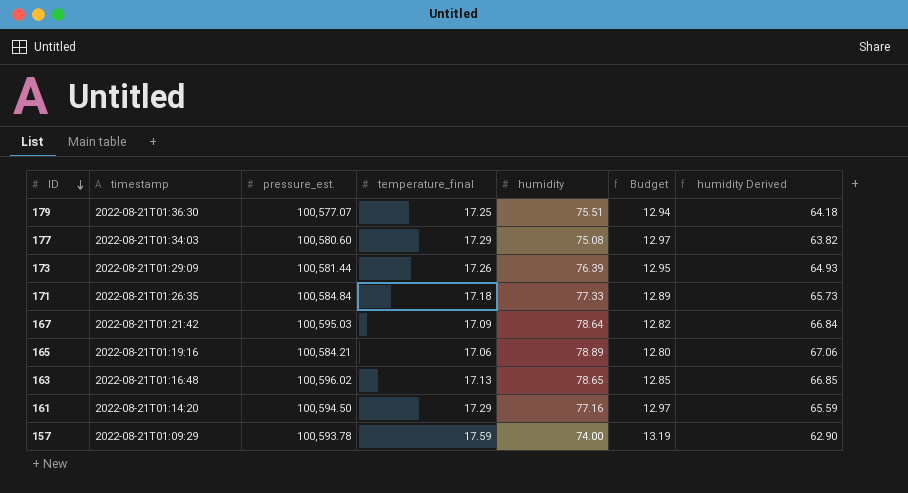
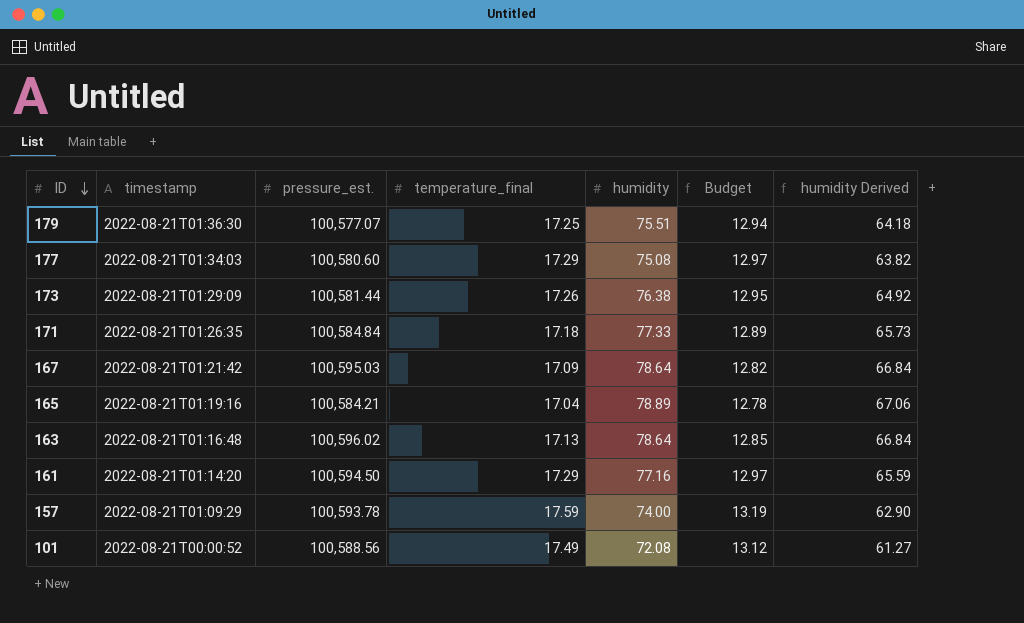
173 | humidity: 76.39 -> 76.38
173 | humidity Derived: 64.93 -> 64.92
165 | temperature_final: 17.06 -> 17.04
165 | Budget: 12.80 -> 12.78
163 | humidity: 78.65 -> 78.64
163 | humidity Derived: 66.85 -> 66.84
row 101: none -> 2022-08-21T00:00:52 | 100,588.56 | 17.49 | 72.08 | 13.12 | 61.27

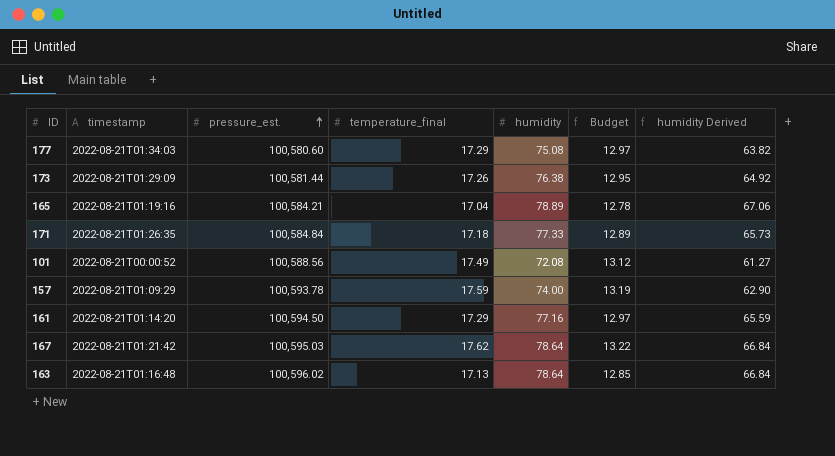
row order: ID descending -> pressure_est. ascending
row 179: 2022-08-21T01:36:30 | 100,577.07 | 17.25 | 75.51 | 12.94 | 64.18 -> none
167 | temperature_final: 17.09 -> 17.62
167 | Budget: 12.82 -> 13.22

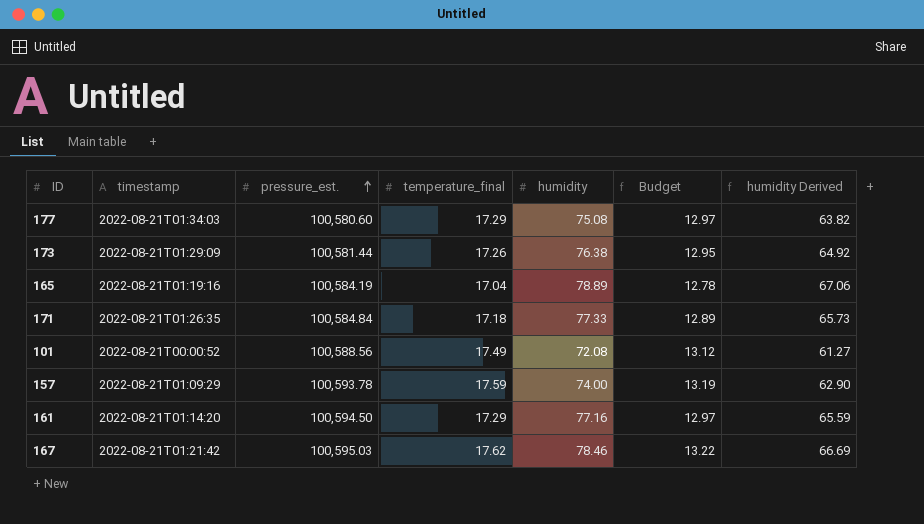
row 163: 2022-08-21T01:16:48 | 100,596.02 | 17.13 | 78.64 | 12.85 | 66.84 -> none
165 | pressure_est.: 100,584.21 -> 100,584.19
167 | humidity: 78.64 -> 78.46
167 | humidity Derived: 66.84 -> 66.69

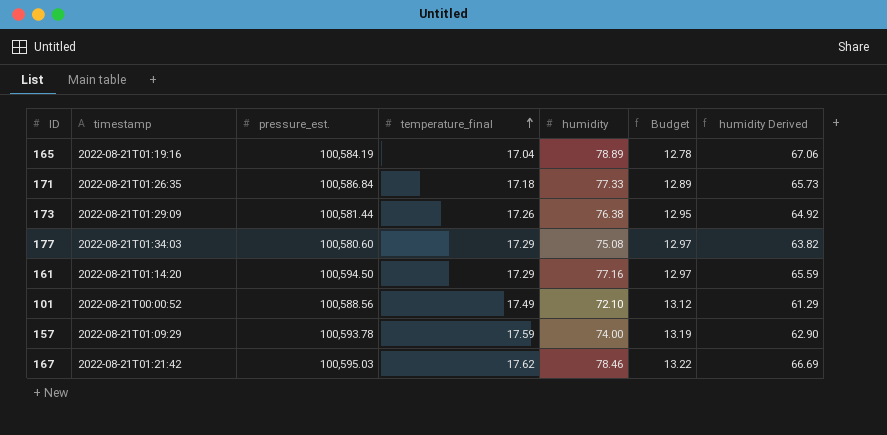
row order: pressure_est. ascending -> temperature_final ascending
171 | pressure_est.: 100,584.84 -> 100,586.84
101 | humidity: 72.08 -> 72.10
101 | humidity Derived: 61.27 -> 61.29

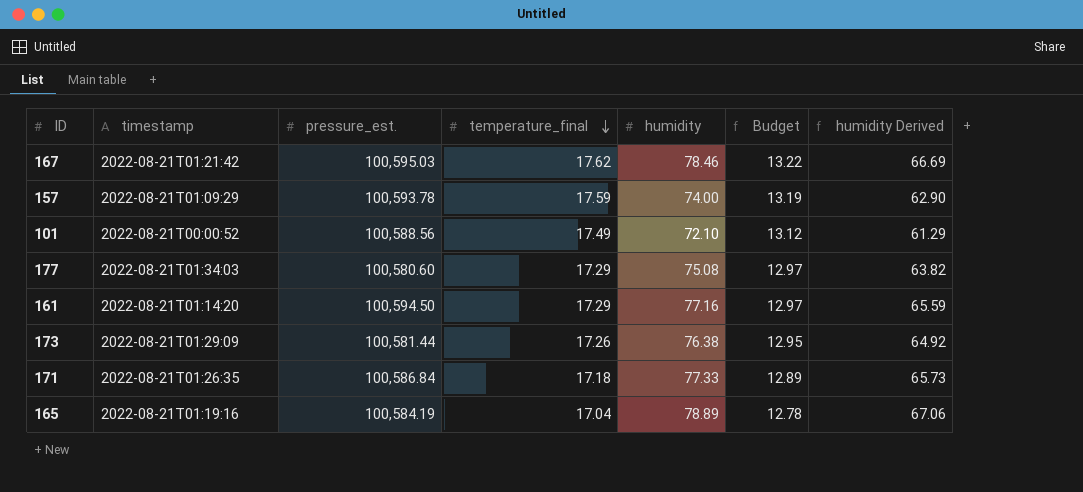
row order: temperature_final ascending -> temperature_final descending

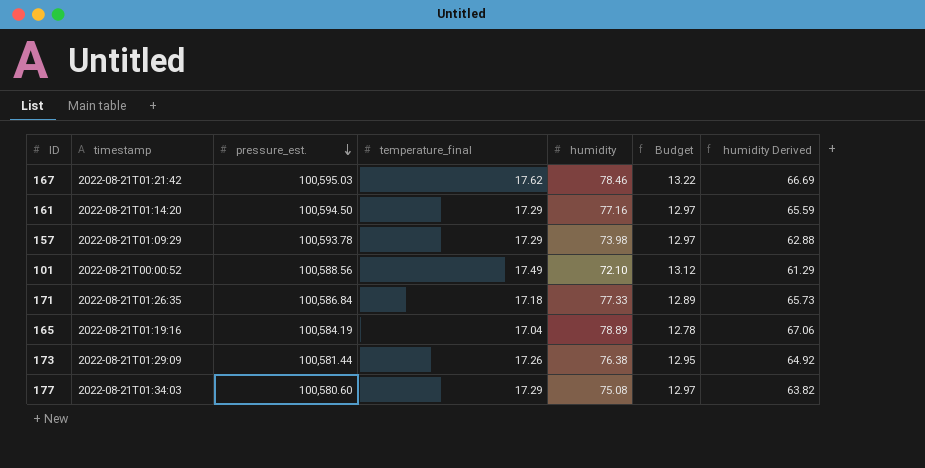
row order: temperature_final descending -> pressure_est. descending
157 | temperature_final: 17.59 -> 17.29
157 | humidity: 74.00 -> 73.98
157 | Budget: 13.19 -> 12.97
157 | humidity Derived: 62.90 -> 62.88

